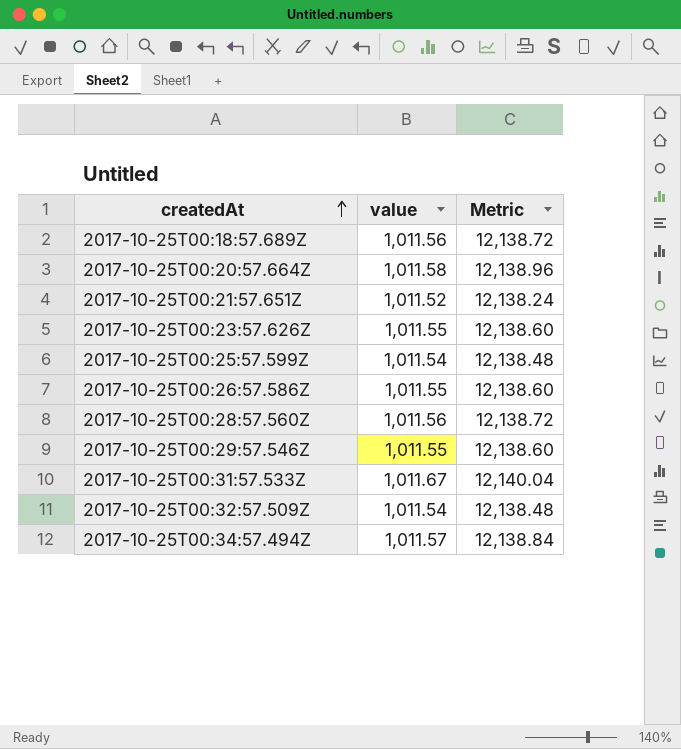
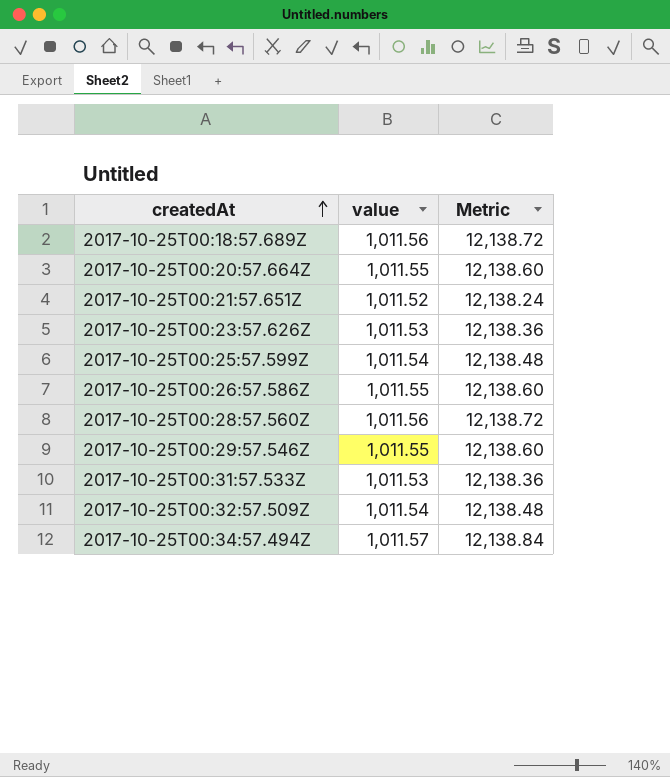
2017-10-25T00:20:57.664Z | value: 1,011.58 -> 1,011.55
2017-10-25T00:20:57.664Z | Metric: 12,138.96 -> 12,138.60
2017-10-25T00:23:57.626Z | value: 1,011.55 -> 1,011.53
2017-10-25T00:23:57.626Z | Metric: 12,138.60 -> 12,138.36
2017-10-25T00:31:57.533Z | value: 1,011.67 -> 1,011.53
2017-10-25T00:31:57.533Z | Metric: 12,140.04 -> 12,138.36

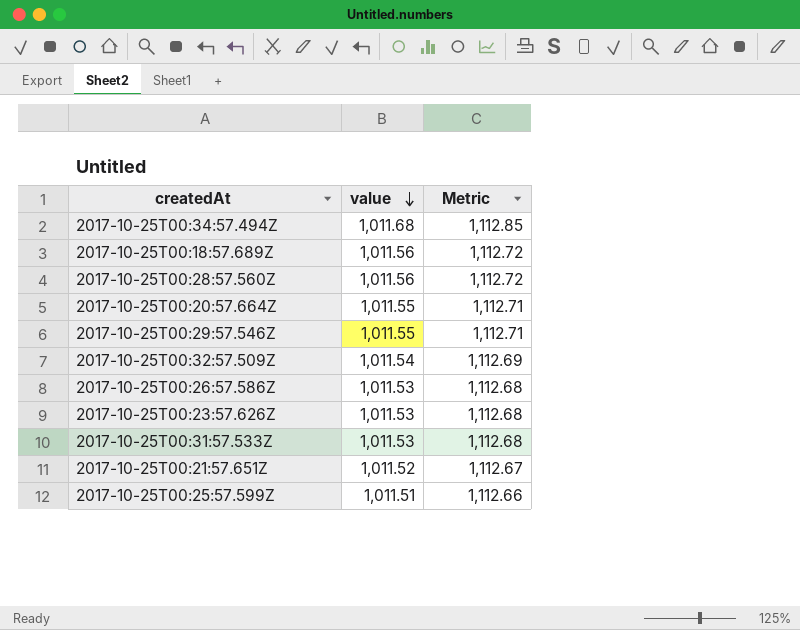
row order: createdAt ascending -> value descending
column Metric | formula: [value] * 12 -> [value] * 1.1
2017-10-25T00:34:57.494Z | value: 1,011.57 -> 1,011.68
2017-10-25T00:26:57.586Z | value: 1,011.55 -> 1,011.53
2017-10-25T00:25:57.599Z | value: 1,011.54 -> 1,011.51

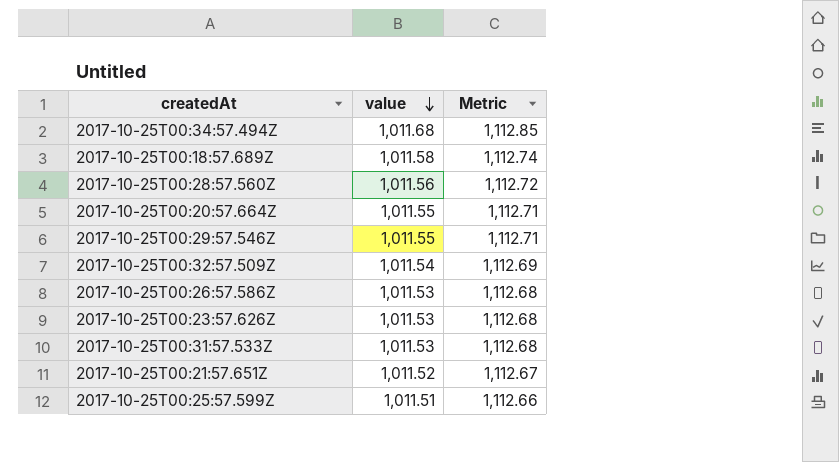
2017-10-25T00:18:57.689Z | value: 1,011.56 -> 1,011.58
2017-10-25T00:18:57.689Z | Metric: 1,112.72 -> 1,112.74

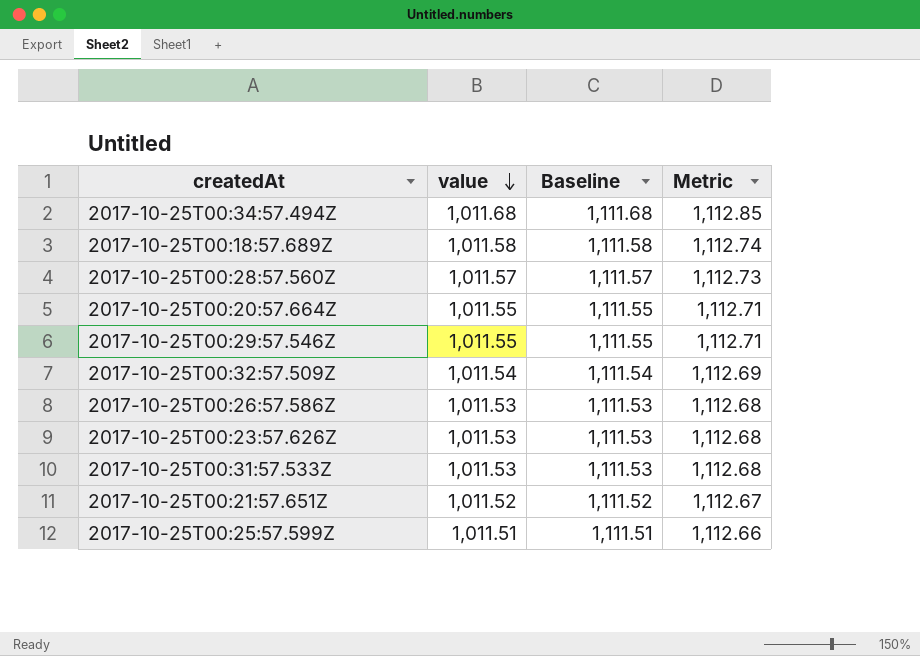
column Baseline | formula: none -> [value] + 100
2017-10-25T00:28:57.560Z | value: 1,011.56 -> 1,011.57
2017-10-25T00:28:57.560Z | Metric: 1,112.72 -> 1,112.73

